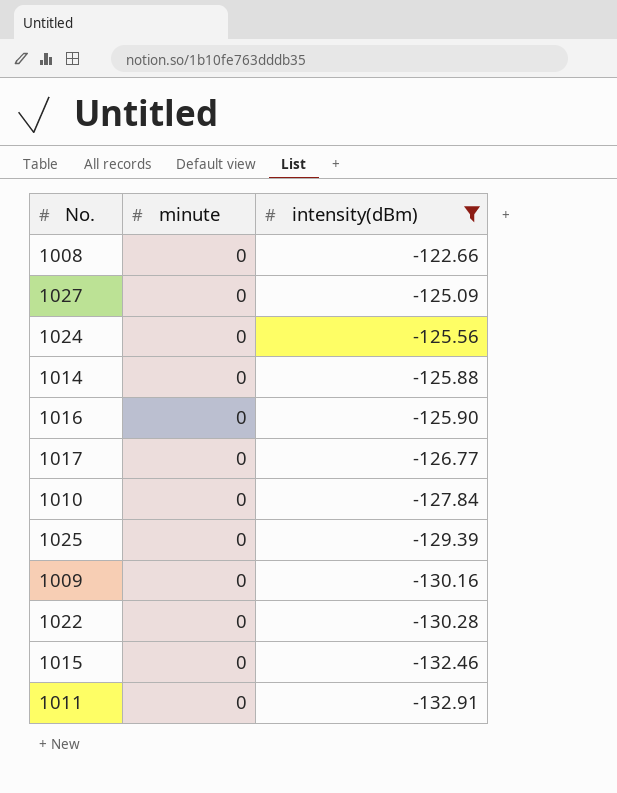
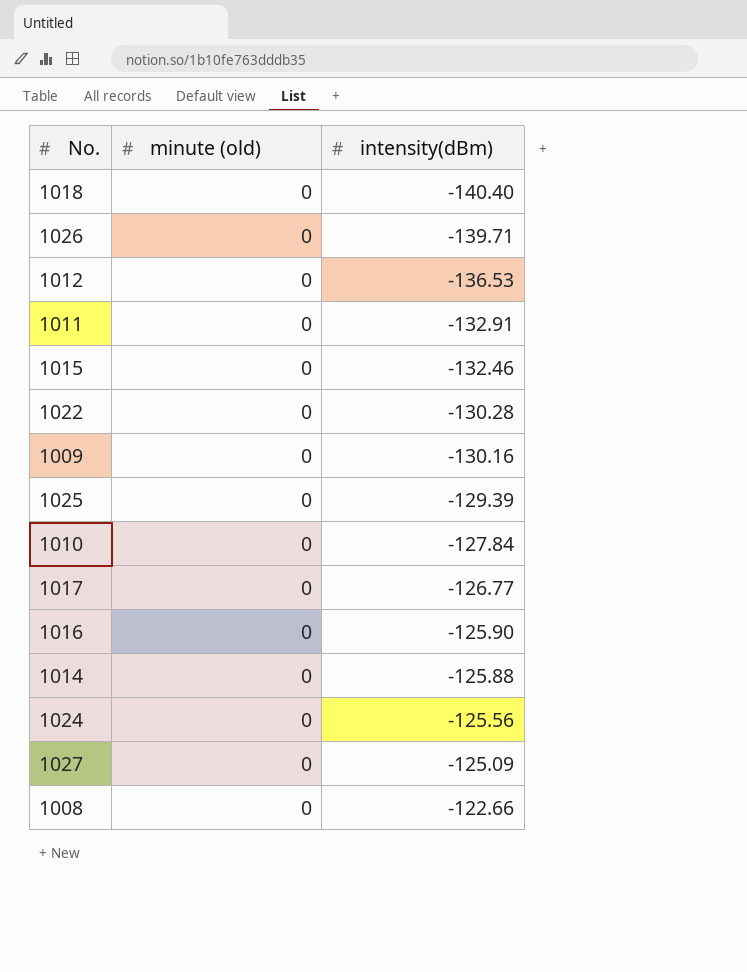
filter: intensity(dBm) >= -132.91 -> none
row order: intensity(dBm) descending -> intensity(dBm) ascending
column name: minute -> minute (old)

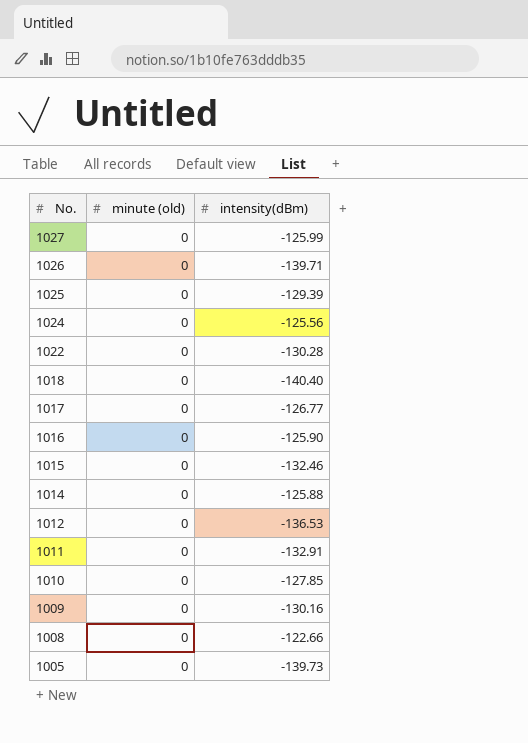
row order: intensity(dBm) ascending -> No. descending
1027 | intensity(dBm): -125.09 -> -125.99
1010 | intensity(dBm): -127.84 -> -127.85
row 1005: none -> 0 | -139.73

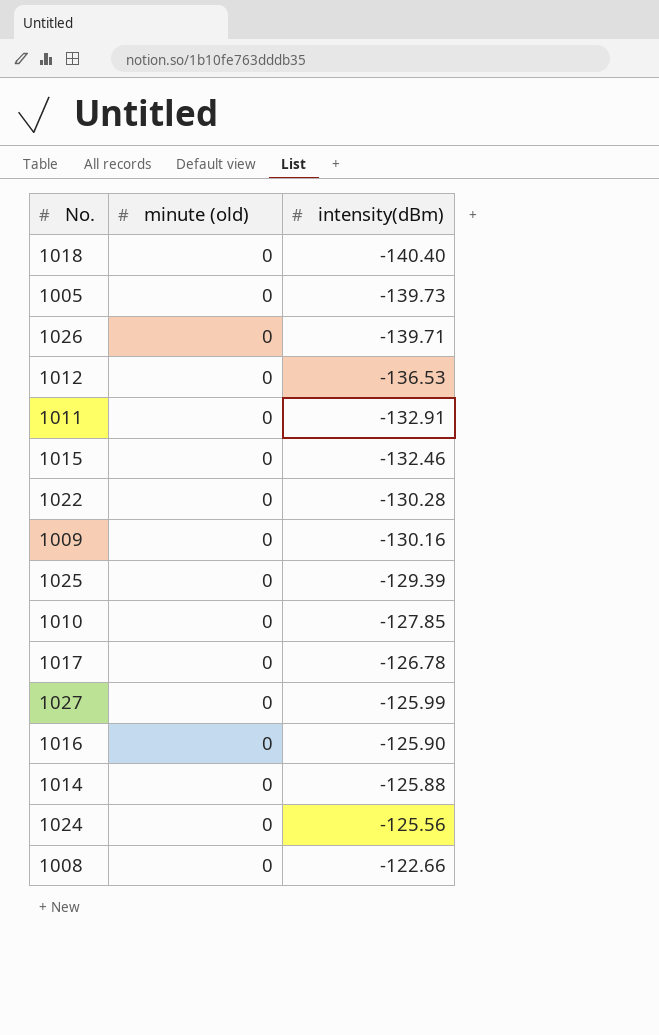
row order: No. descending -> intensity(dBm) ascending
1017 | intensity(dBm): -126.77 -> -126.78

